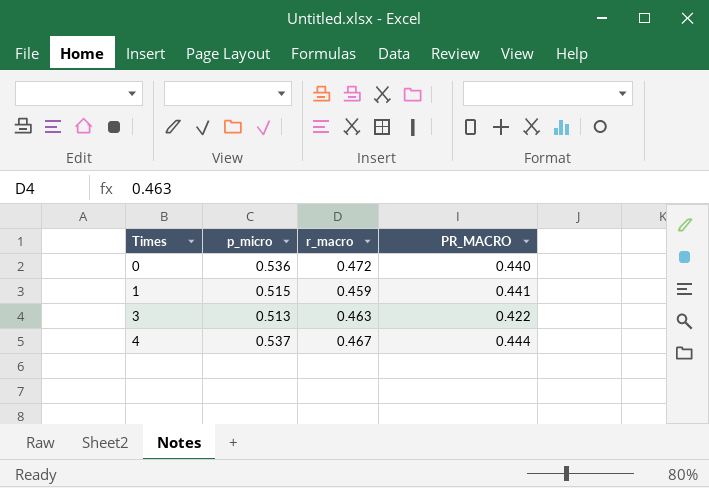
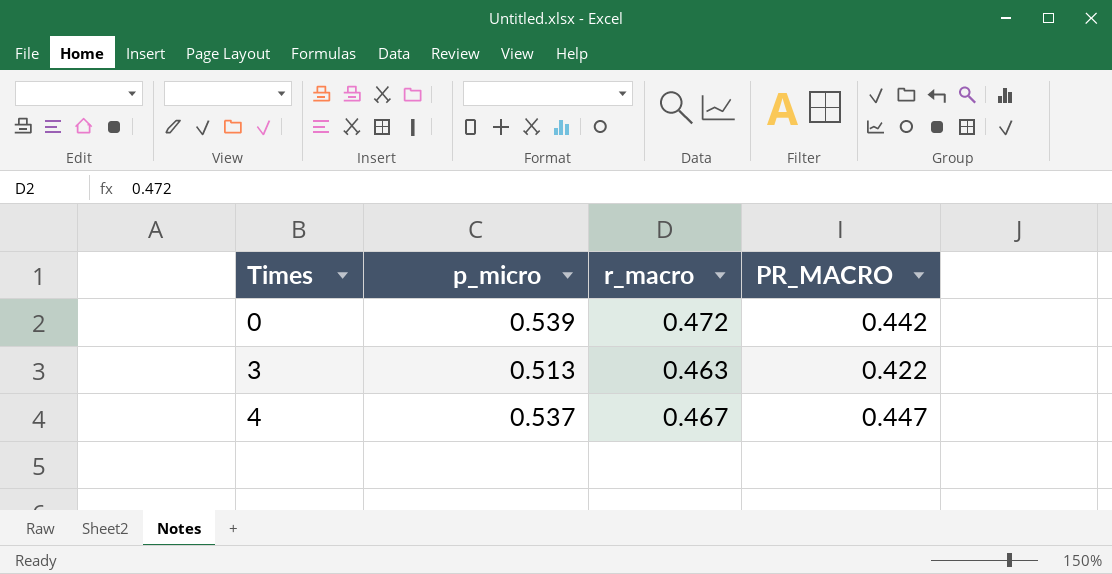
row 1: 0.515 | 0.459 | 0.441 -> none
0 | p_micro: 0.536 -> 0.539
0 | PR_MACRO: 0.440 -> 0.442
4 | PR_MACRO: 0.444 -> 0.447

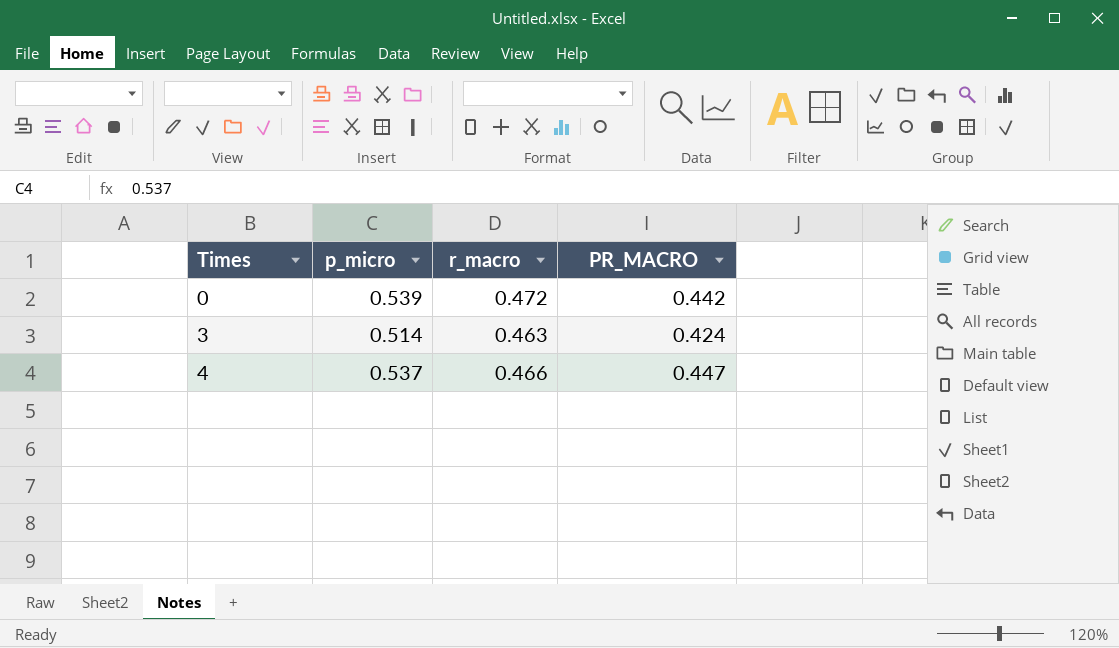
3 | p_micro: 0.513 -> 0.514
3 | PR_MACRO: 0.422 -> 0.424
4 | r_macro: 0.467 -> 0.466

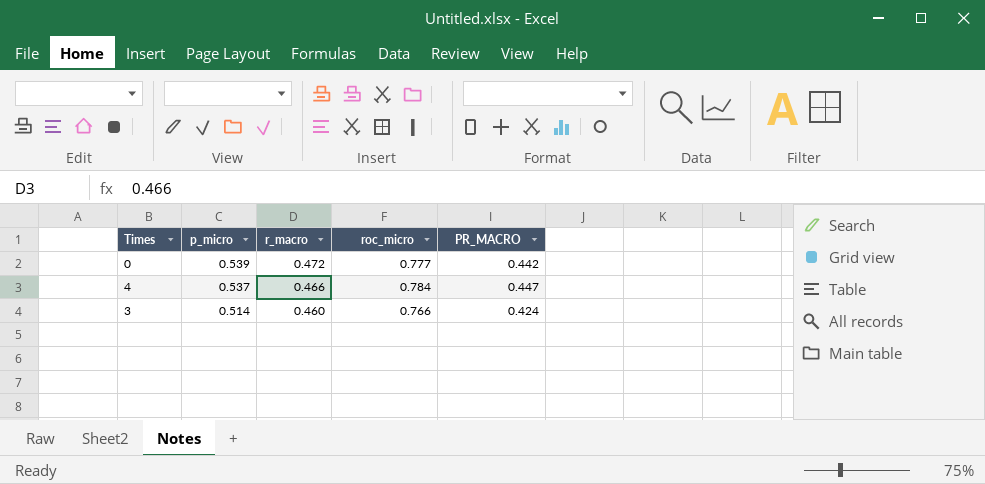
row order: Times ascending -> p_micro descending
column roc_micro | position: none -> 4
3 | r_macro: 0.463 -> 0.460

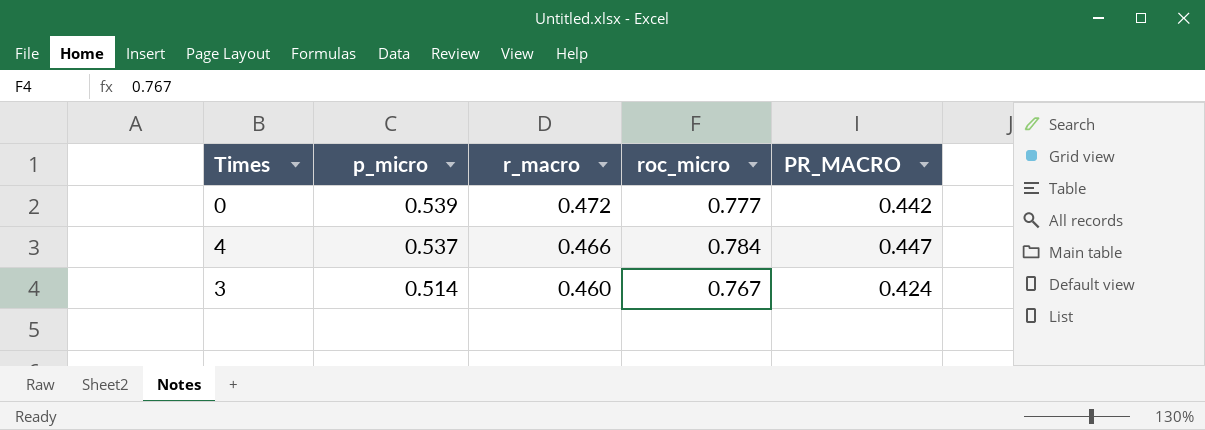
3 | roc_micro: 0.766 -> 0.767

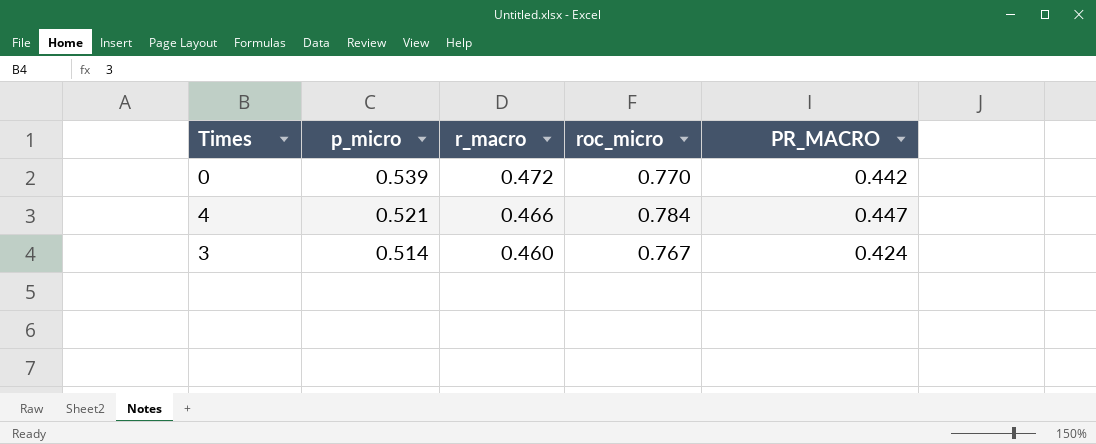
0 | roc_micro: 0.777 -> 0.770
4 | p_micro: 0.537 -> 0.521

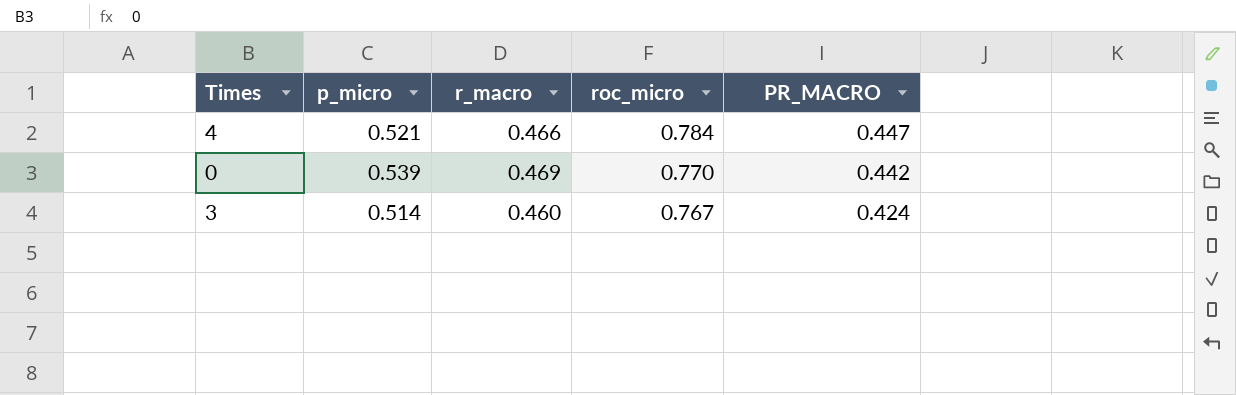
row order: p_micro descending -> roc_micro descending
0 | r_macro: 0.472 -> 0.469

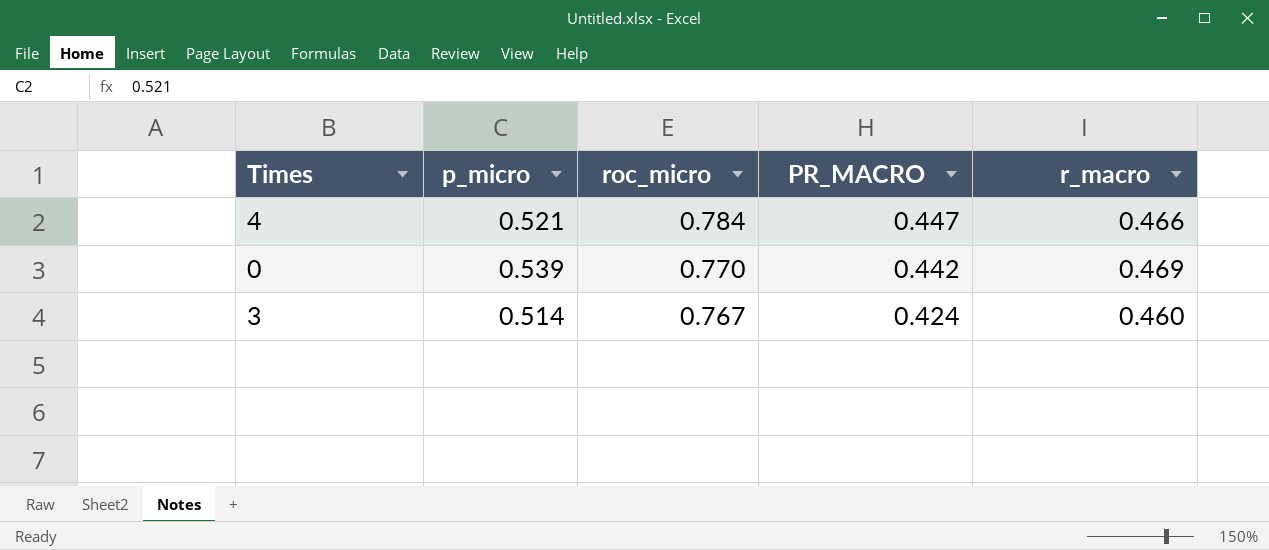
column r_macro | position: 3 -> 5

